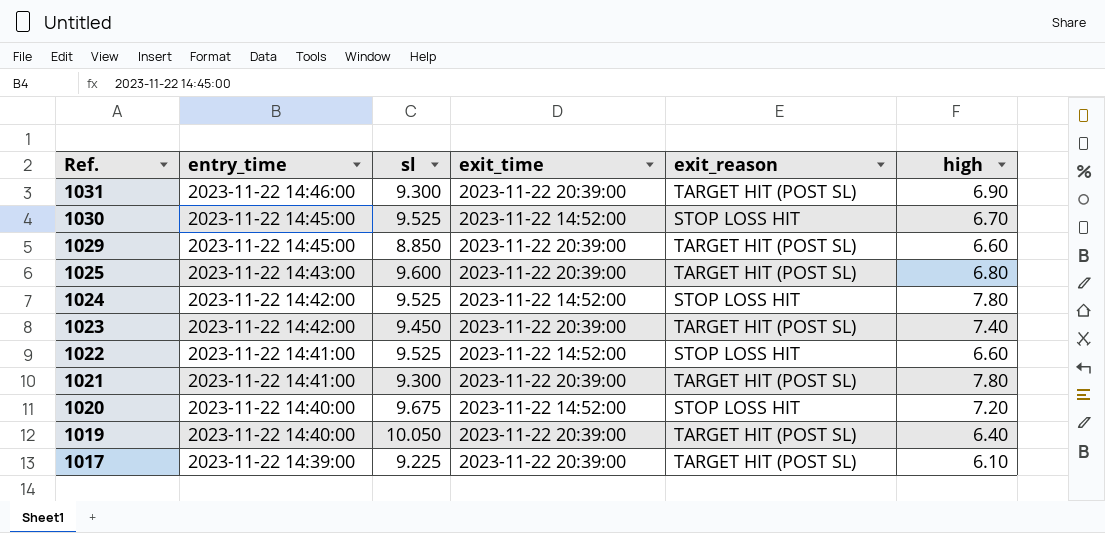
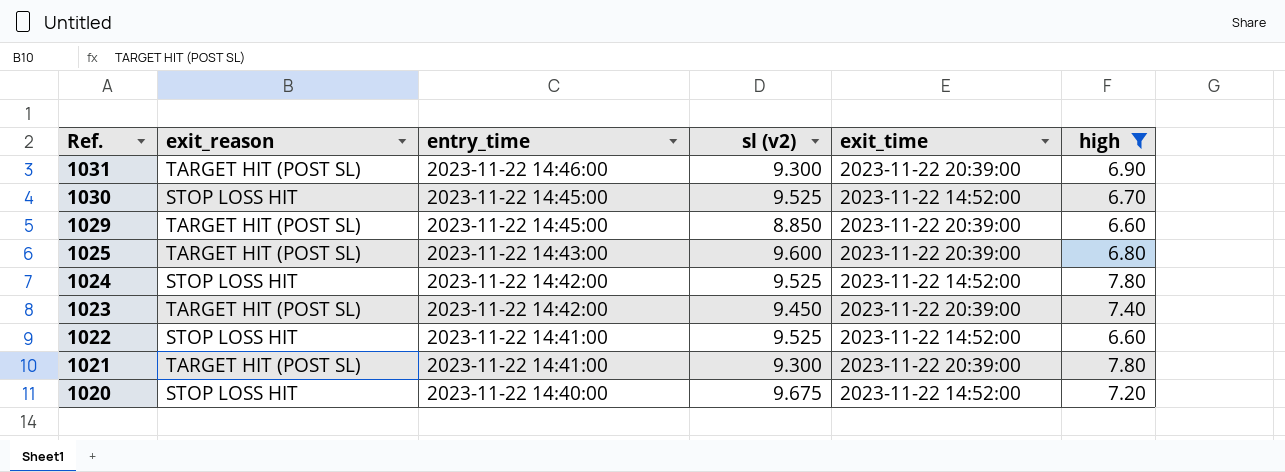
filter: none -> high >= 6.60
column exit_reason | position: 5 -> 2
column name: sl -> sl (v2)

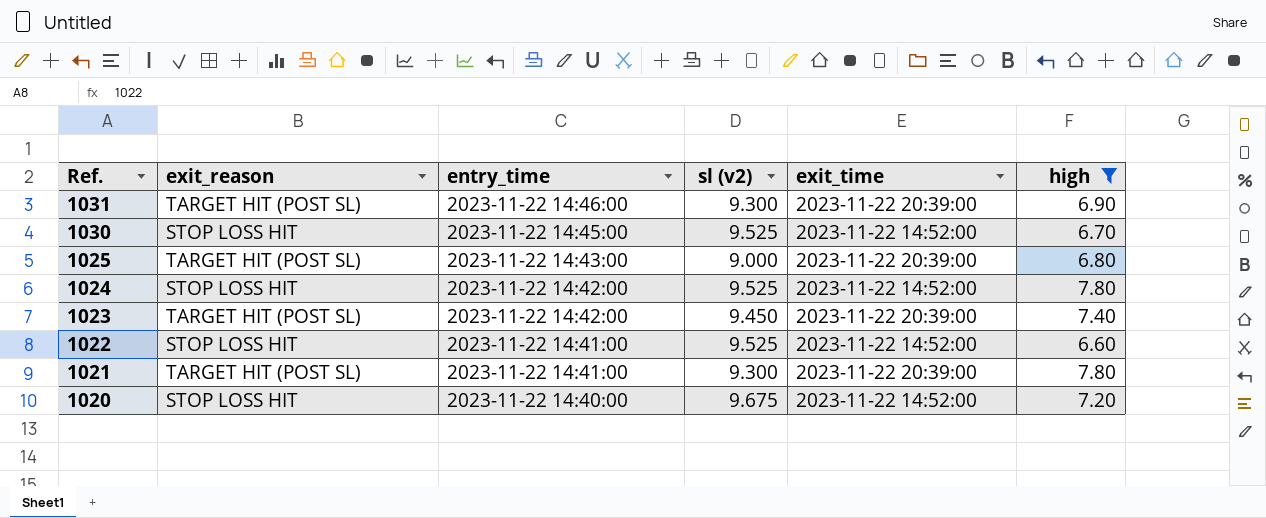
row 1029: TARGET HIT (POST SL) | 2023-11-22 14:45:00 | 8.850 | 2023-11-22 20:39:00 | 6.60 -> none
1025 | sl (v2): 9.600 -> 9.000

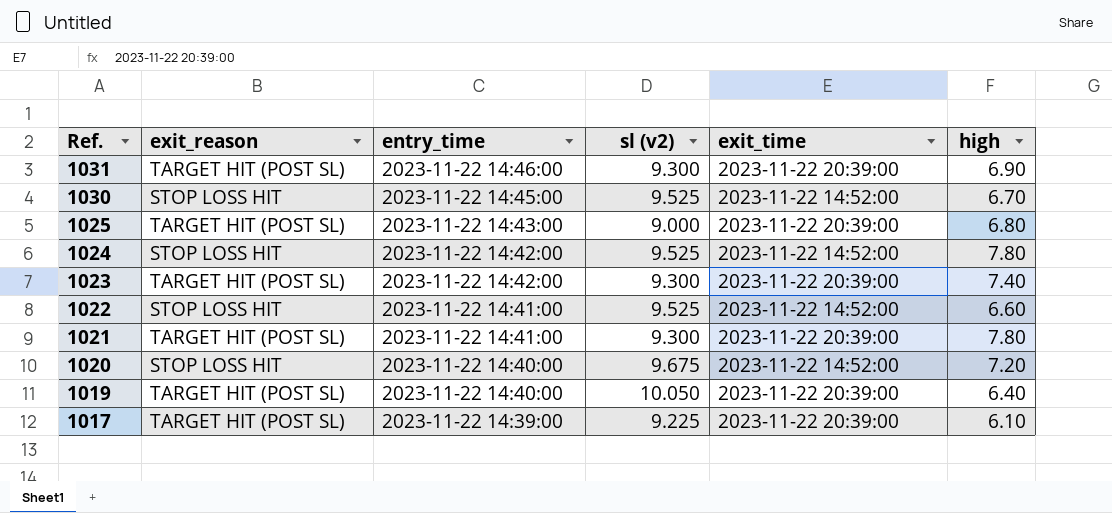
filter: high >= 6.60 -> none
1023 | sl (v2): 9.450 -> 9.300

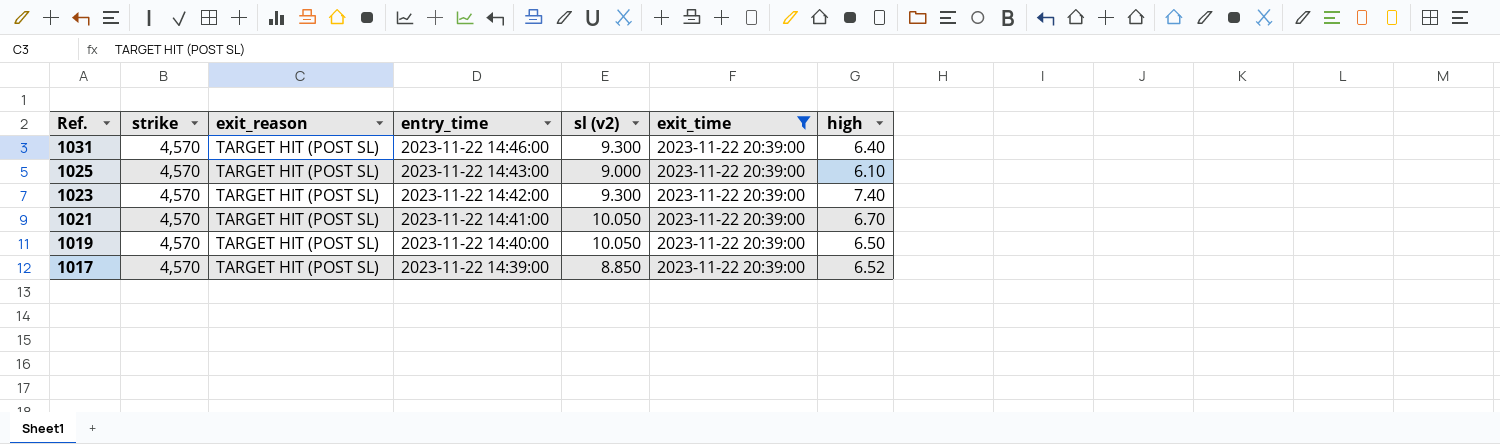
filter: none -> exit_time = 2023-11-22 20:39:00
column strike | position: none -> 2
1031 | high: 6.90 -> 6.40
1025 | high: 6.80 -> 6.10
1021 | sl (v2): 9.300 -> 10.050
1021 | high: 7.80 -> 6.70
1019 | high: 6.40 -> 6.50
1017 | sl (v2): 9.225 -> 8.850
1017 | high: 6.10 -> 6.52

